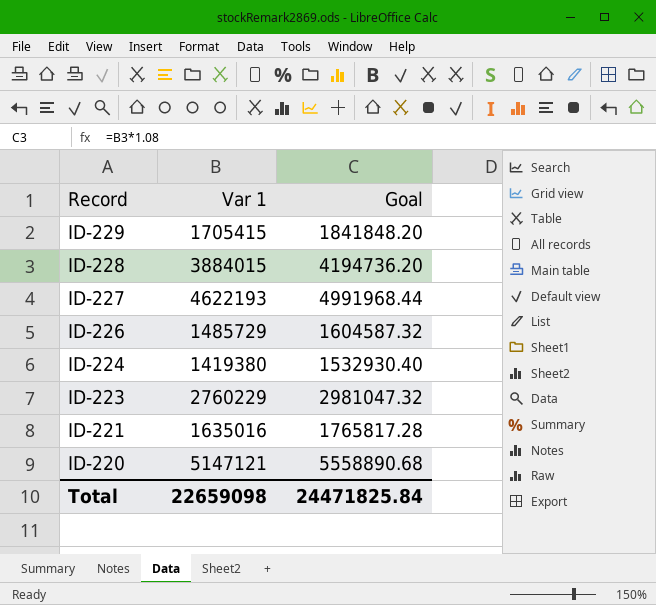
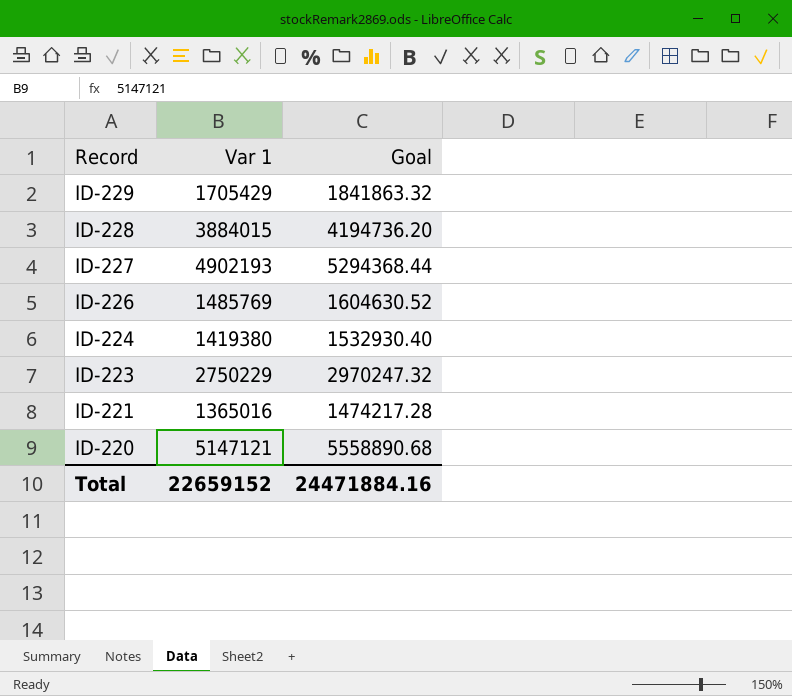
ID-229 | Var 1: 1705415 -> 1705429
ID-229 | Goal: 1841848.20 -> 1841863.32
ID-227 | Var 1: 4622193 -> 4902193
ID-227 | Goal: 4991968.44 -> 5294368.44
ID-226 | Var 1: 1485729 -> 1485769
ID-226 | Goal: 1604587.32 -> 1604630.52
ID-223 | Var 1: 2760229 -> 2750229
ID-223 | Goal: 2981047.32 -> 2970247.32
ID-221 | Var 1: 1635016 -> 1365016
ID-221 | Goal: 1765817.28 -> 1474217.28
Total | Var 1: 22659098 -> 22659152
Total | Goal: 24471825.84 -> 24471884.16

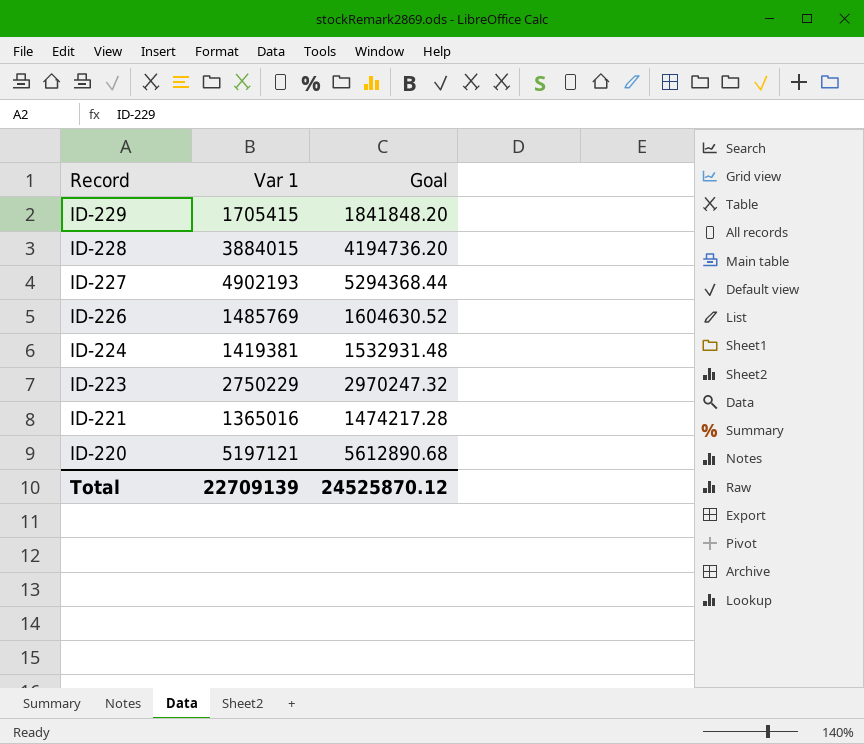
ID-229 | Var 1: 1705429 -> 1705415
ID-229 | Goal: 1841863.32 -> 1841848.20
ID-224 | Var 1: 1419380 -> 1419381
ID-224 | Goal: 1532930.40 -> 1532931.48
ID-220 | Var 1: 5147121 -> 5197121
ID-220 | Goal: 5558890.68 -> 5612890.68
Total | Var 1: 22659152 -> 22709139
Total | Goal: 24471884.16 -> 24525870.12

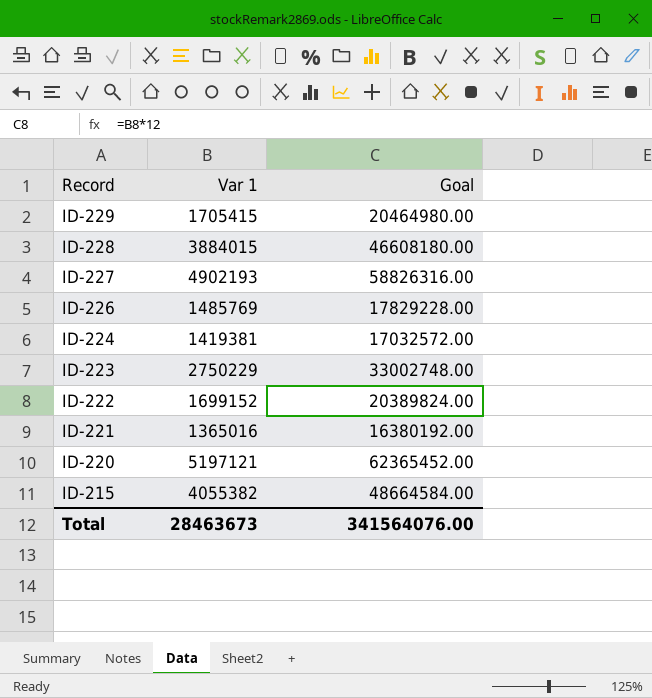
column Goal | formula: [Var 1] * 1.08 -> [Var 1] * 12
row ID-222: none -> 1699152 | 20389824.00
row ID-215: none -> 4055382 | 48664584.00
Total | Var 1: 22709139 -> 28463673
Total | Goal: 24525870.12 -> 341564076.00

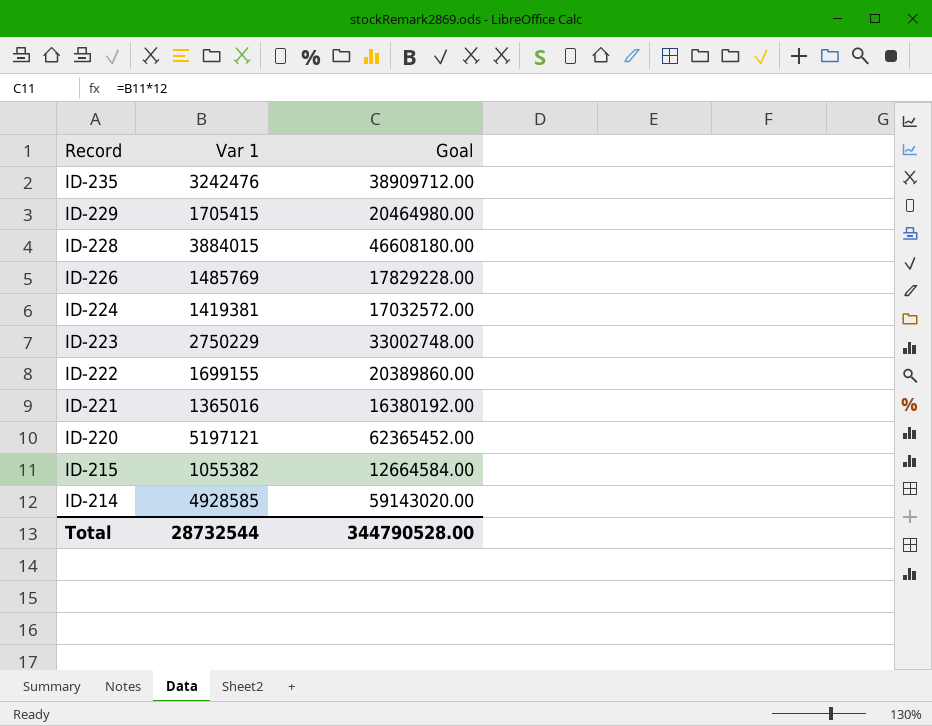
row ID-227: 4902193 | 58826316.00 -> none
row ID-235: none -> 3242476 | 38909712.00
ID-222 | Var 1: 1699152 -> 1699155
ID-222 | Goal: 20389824.00 -> 20389860.00
ID-215 | Var 1: 4055382 -> 1055382
ID-215 | Goal: 48664584.00 -> 12664584.00
row ID-214: none -> 4928585 | 59143020.00
Total | Var 1: 28463673 -> 28732544
Total | Goal: 341564076.00 -> 344790528.00

